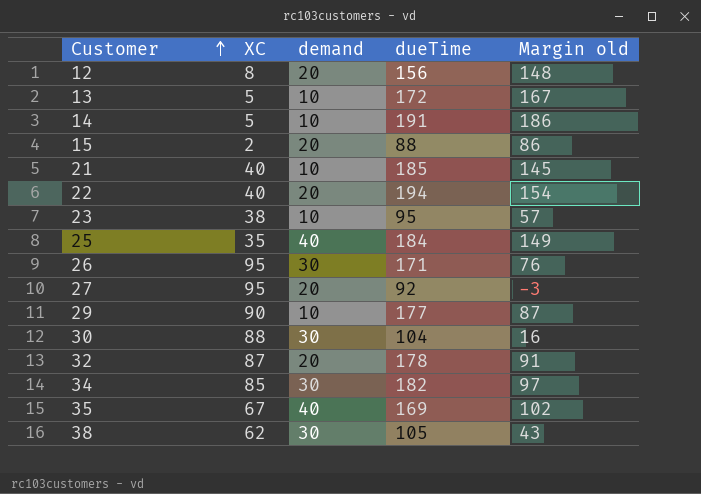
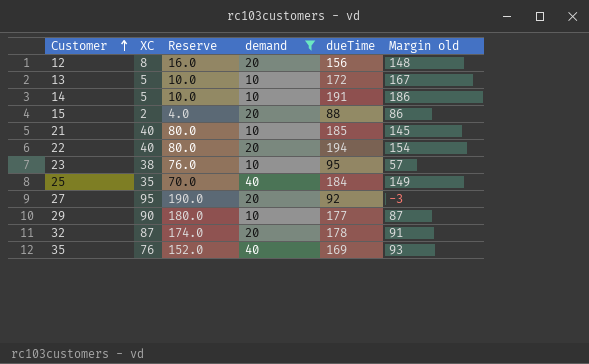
filter: none -> demand != 30
column Reserve | formula: none -> [XC] * 2
35 | XC: 67 -> 76
35 | Margin old: 102 -> 93

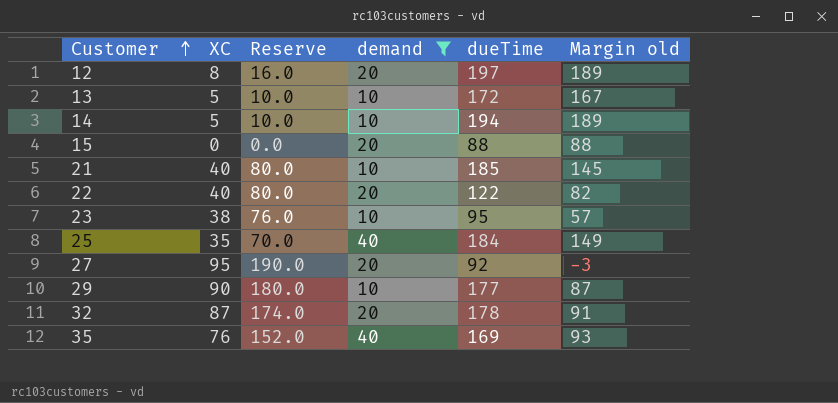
12 | dueTime: 156 -> 197
12 | Margin old: 148 -> 189
14 | dueTime: 191 -> 194
14 | Margin old: 186 -> 189
15 | XC: 2 -> 0
15 | Reserve: 4.0 -> 0.0
15 | Margin old: 86 -> 88
22 | dueTime: 194 -> 122
22 | Margin old: 154 -> 82

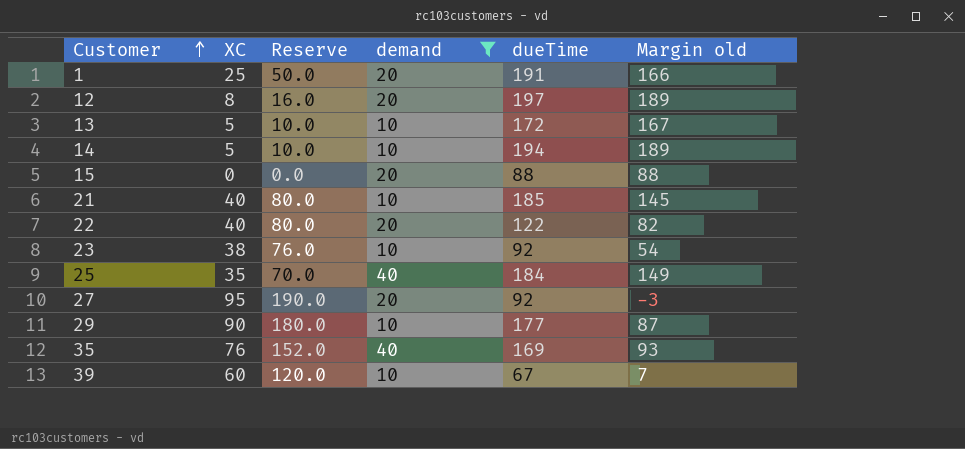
row 32: 87 | 174.0 | 20 | 178 | 91 -> none
row 1: none -> 25 | 50.0 | 20 | 191 | 166
23 | dueTime: 95 -> 92
23 | Margin old: 57 -> 54
row 39: none -> 60 | 120.0 | 10 | 67 | 7

